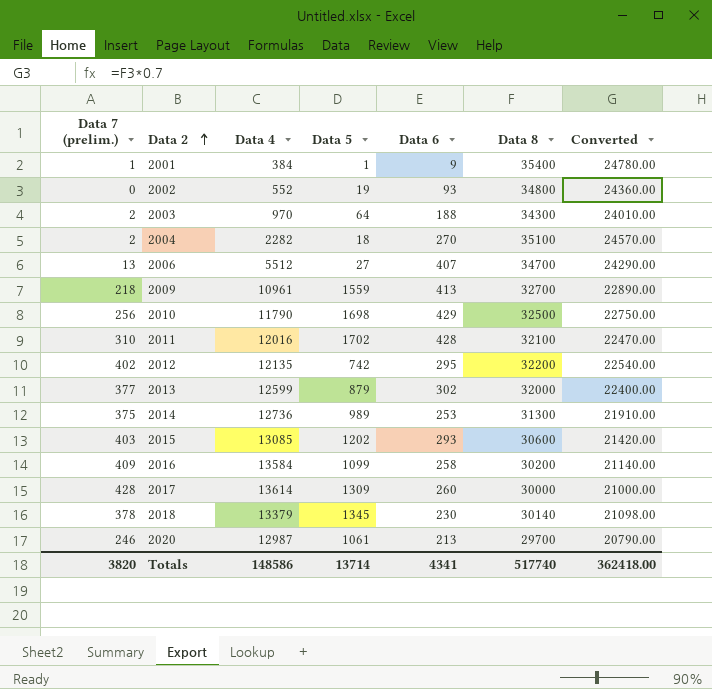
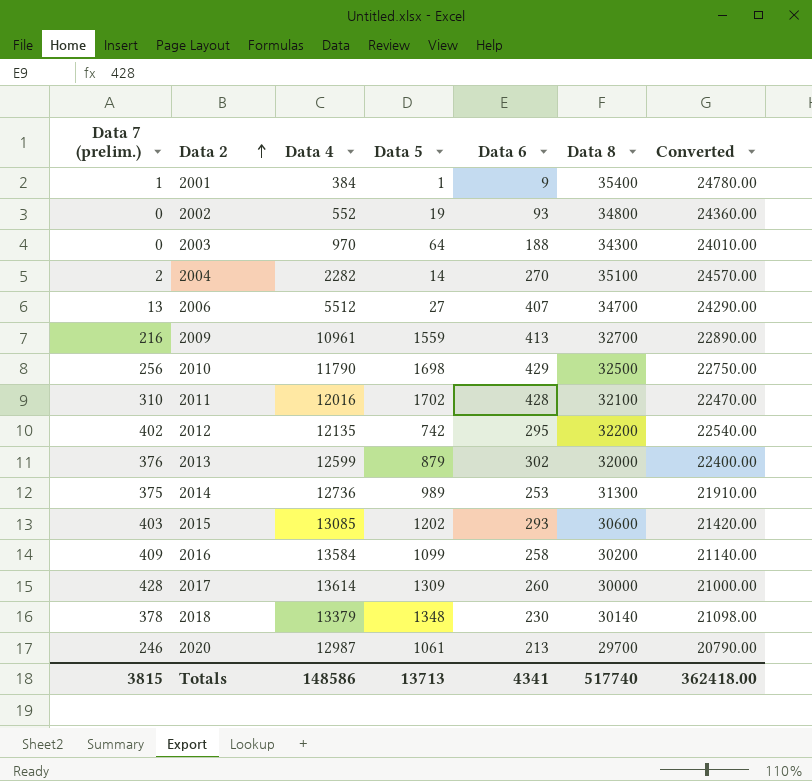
2003 | Data 7 (prelim.): 2 -> 0
2004 | Data 5: 18 -> 14
2009 | Data 7 (prelim.): 218 -> 216
2013 | Data 7 (prelim.): 377 -> 376
2018 | Data 5: 1345 -> 1348
Totals | Data 7 (prelim.): 3820 -> 3815
Totals | Data 5: 13714 -> 13713

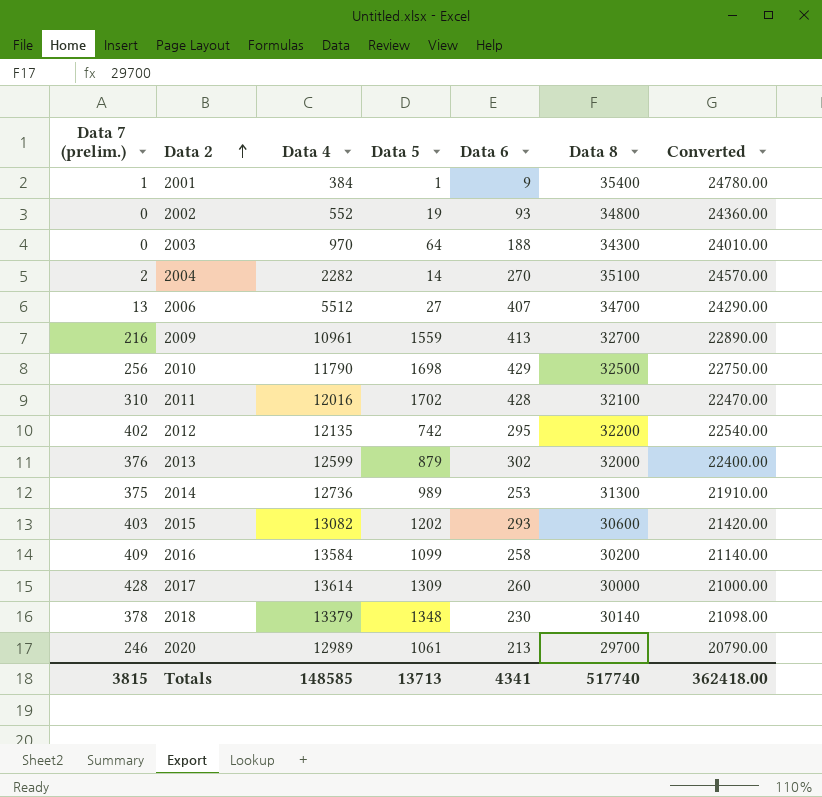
2015 | Data 4: 13085 -> 13082
2020 | Data 4: 12987 -> 12989
Totals | Data 4: 148586 -> 148585

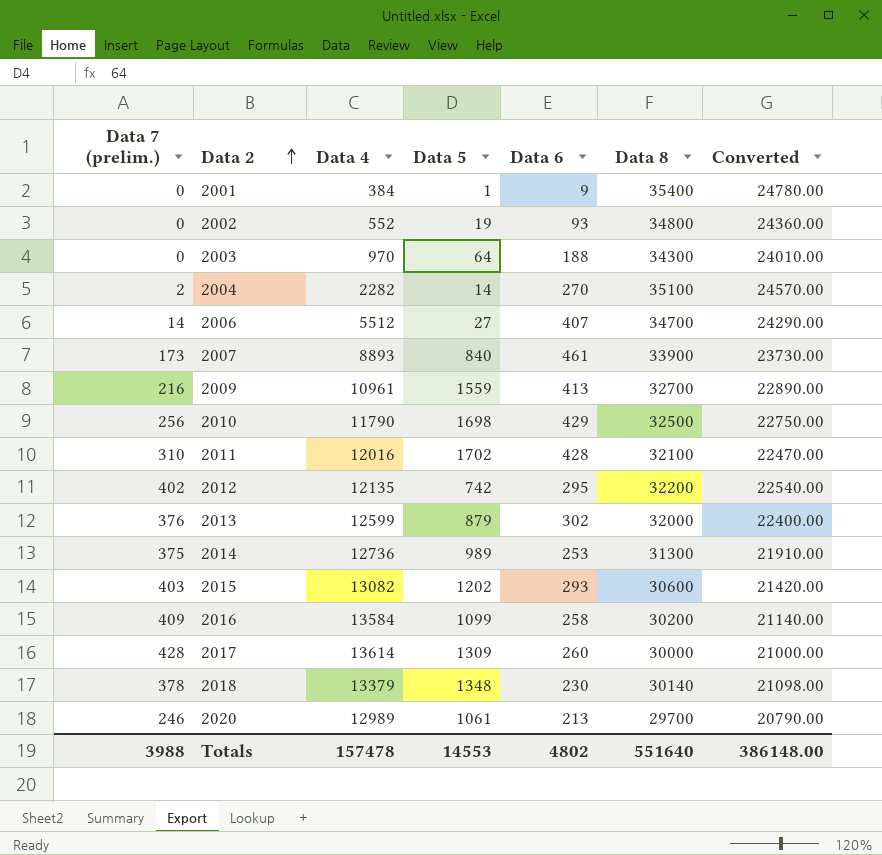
2001 | Data 7 (prelim.): 1 -> 0
2006 | Data 7 (prelim.): 13 -> 14
row 2007: none -> 173 | 8893 | 840 | 461 | 33900 | 23730.00
Totals | Data 7 (prelim.): 3815 -> 3988
Totals | Data 4: 148585 -> 157478
Totals | Data 5: 13713 -> 14553
Totals | Data 6: 4341 -> 4802
Totals | Data 8: 517740 -> 551640
Totals | Converted: 362418.00 -> 386148.00

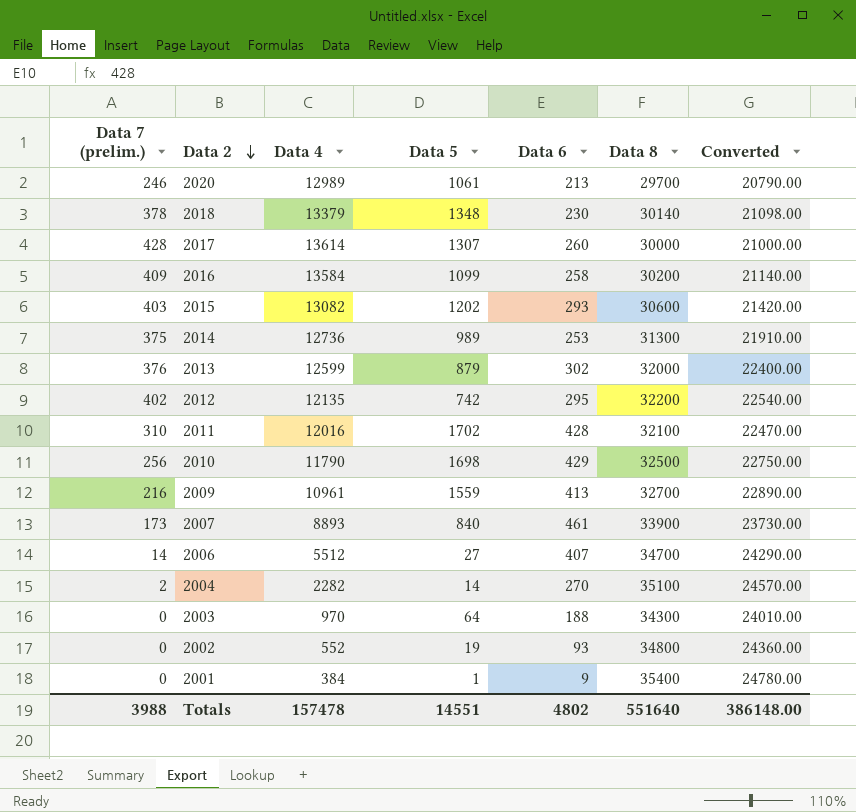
row order: Data 2 ascending -> Data 2 descending
2017 | Data 5: 1309 -> 1307
Totals | Data 5: 14553 -> 14551

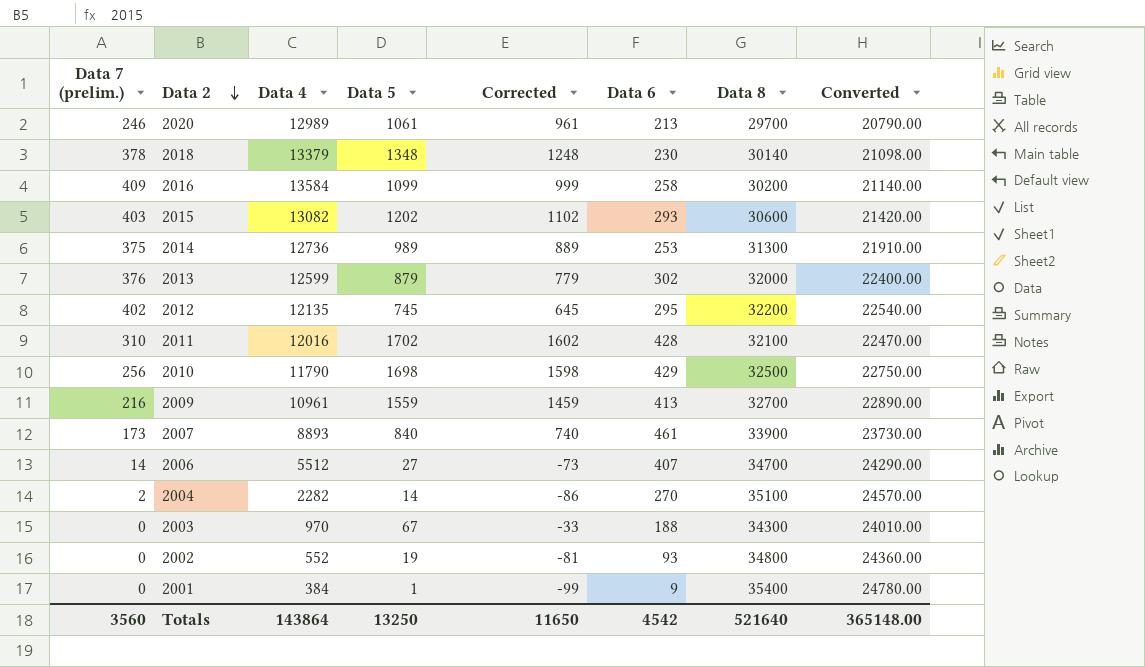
column Corrected | formula: none -> [Data 5] - 100
row 2017: 428 | 13614 | 1307 | 260 | 30000 | 21000.00 -> none
2012 | Data 5: 742 -> 745
2003 | Data 5: 64 -> 67
Totals | Data 7 (prelim.): 3988 -> 3560
Totals | Data 4: 157478 -> 143864
Totals | Data 5: 14551 -> 13250
Totals | Data 6: 4802 -> 4542
Totals | Data 8: 551640 -> 521640
Totals | Converted: 386148.00 -> 365148.00

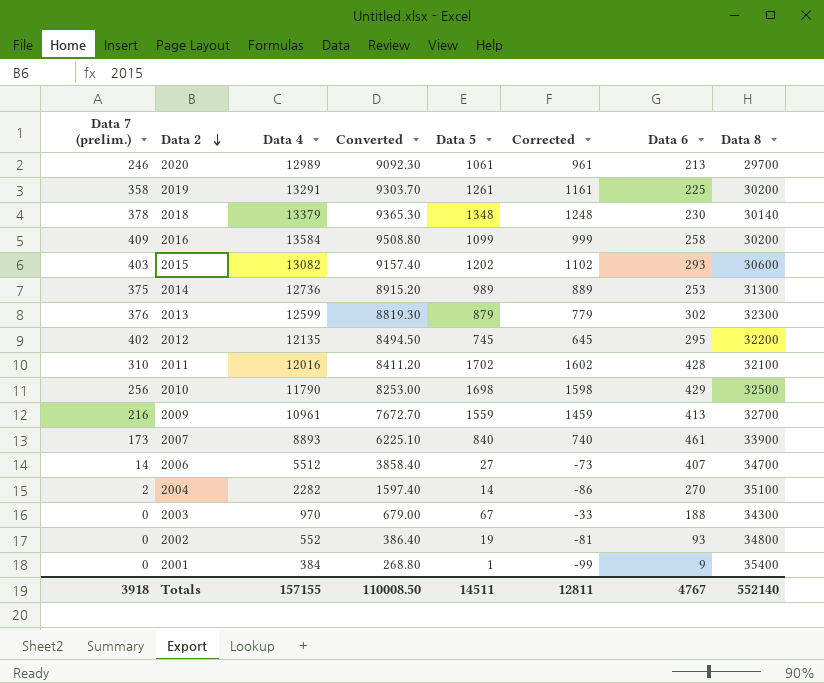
column Converted | formula: [Data 8] * 0.7 -> [Data 4] * 0.7
column Converted | position: 8 -> 4
row 2019: none -> 358 | 13291 | 9303.70 | 1261 | 1161 | 225 | 30200
2013 | Data 8: 32000 -> 32300
Totals | Data 7 (prelim.): 3560 -> 3918
Totals | Data 4: 143864 -> 157155
Totals | Converted: 365148.00 -> 110008.50
Totals | Data 5: 13250 -> 14511
Totals | Corrected: 11650 -> 12811
Totals | Data 6: 4542 -> 4767
Totals | Data 8: 521640 -> 552140

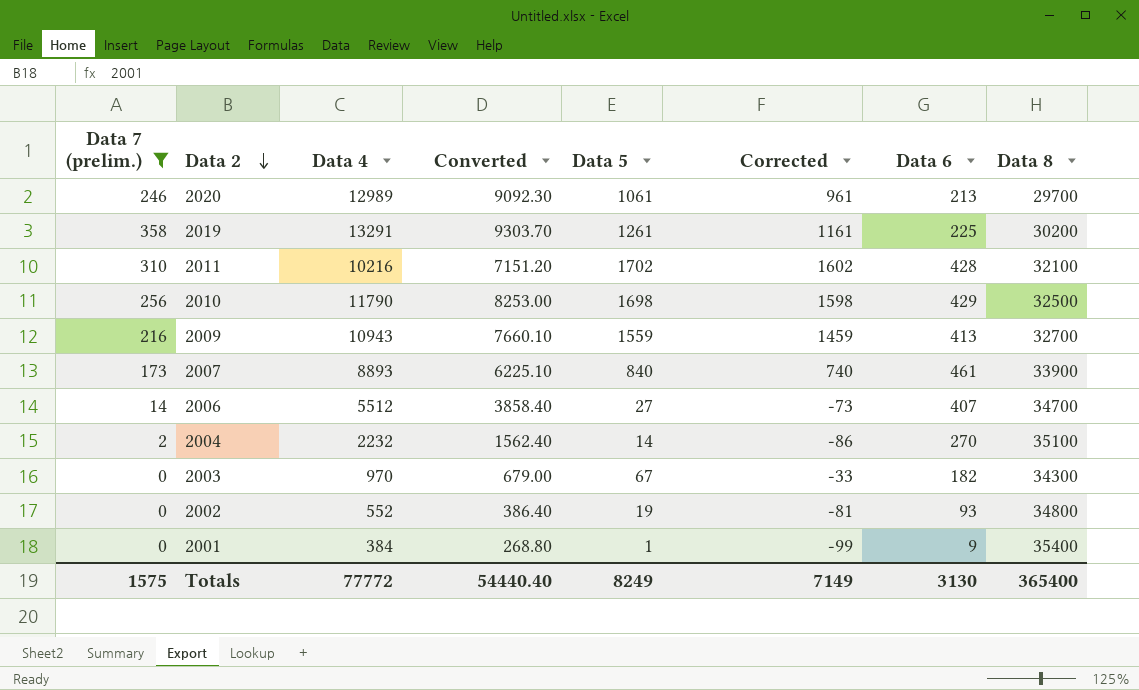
filter: none -> Data 7 (prelim.) <= 358
2011 | Data 4: 12016 -> 10216
2011 | Converted: 8411.20 -> 7151.20
2009 | Data 4: 10961 -> 10943
2009 | Converted: 7672.70 -> 7660.10
2004 | Data 4: 2282 -> 2232
2004 | Converted: 1597.40 -> 1562.40
2003 | Data 6: 188 -> 182
Totals | Data 7 (prelim.): 3918 -> 1575
Totals | Data 4: 157155 -> 77772
Totals | Converted: 110008.50 -> 54440.40
Totals | Data 5: 14511 -> 8249
Totals | Corrected: 12811 -> 7149
Totals | Data 6: 4767 -> 3130
Totals | Data 8: 552140 -> 365400

